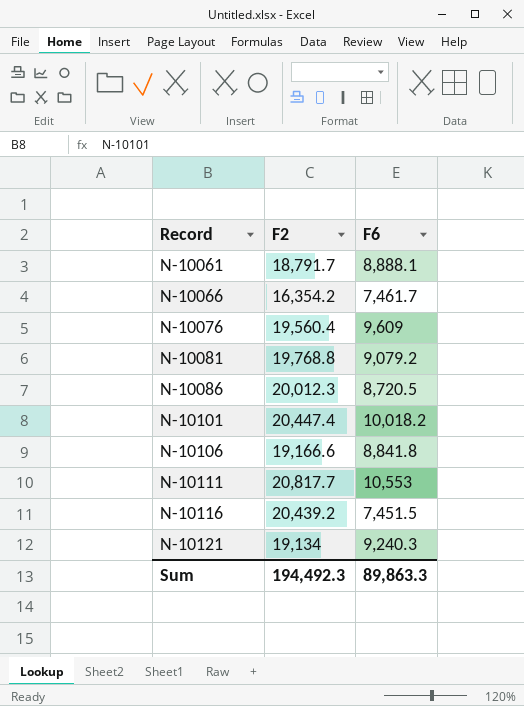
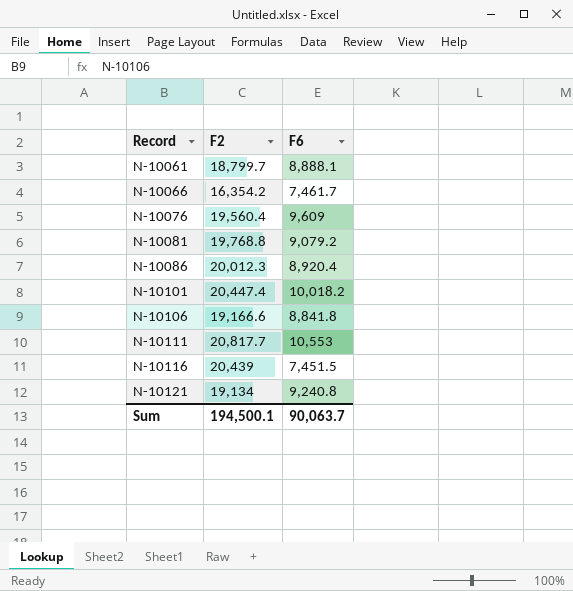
N-10061 | F2: 18,791.7 -> 18,799.7
N-10086 | F6: 8,720.5 -> 8,920.4
N-10116 | F2: 20,439.2 -> 20,439
N-10121 | F6: 9,240.3 -> 9,240.8
Sum | F2: 194,492.3 -> 194,500.1
Sum | F6: 89,863.3 -> 90,063.7

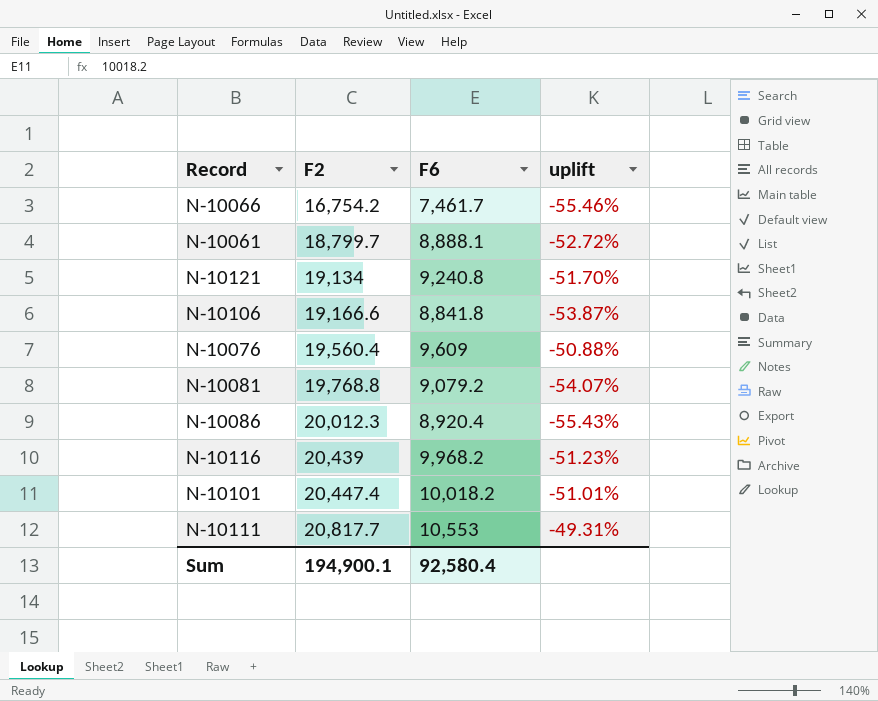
row order: Record ascending -> F2 ascending
column uplift | formula: none -> ([F6] - [F2]) / [F2]
N-10066 | F2: 16,354.2 -> 16,754.2
N-10116 | F6: 7,451.5 -> 9,968.2
Sum | F2: 194,500.1 -> 194,900.1
Sum | F6: 90,063.7 -> 92,580.4

